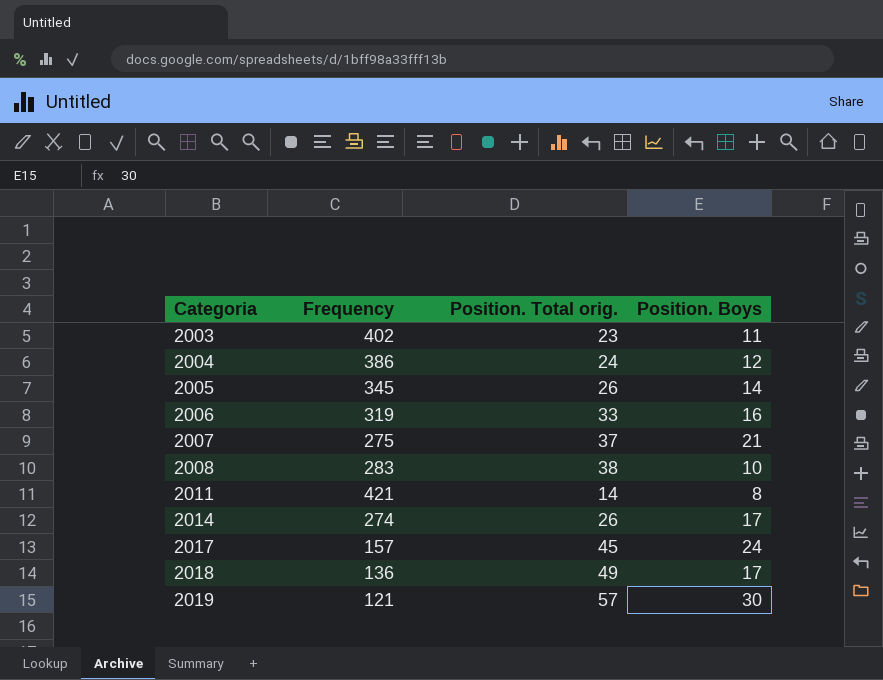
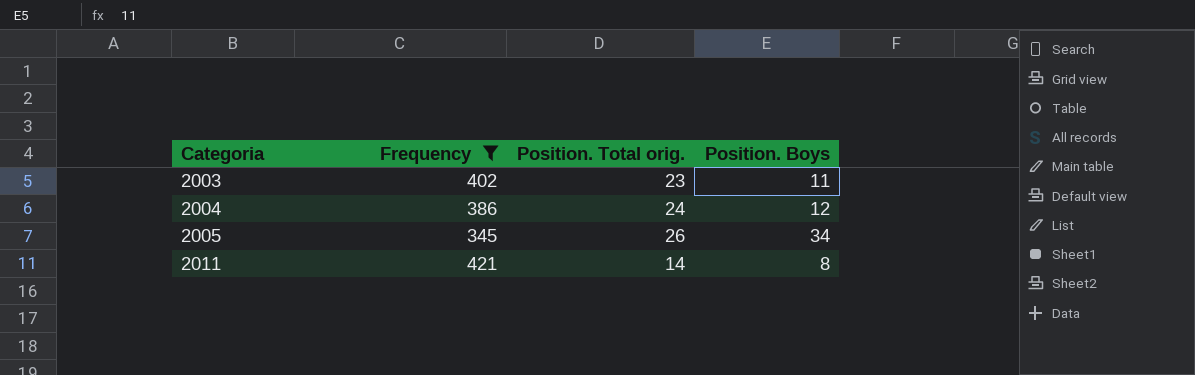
filter: none -> Frequency >= 345
2005 | Position. Boys: 14 -> 34

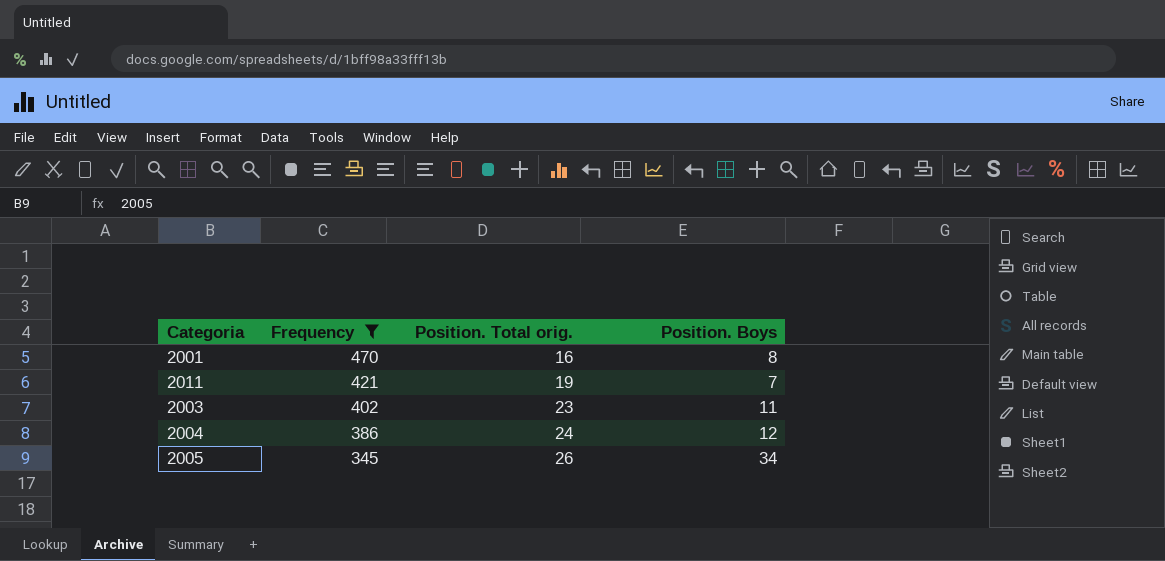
row order: Categoria ascending -> Frequency descending
row 2001: none -> 470 | 16 | 8
2011 | Position. Total orig.: 14 -> 19
2011 | Position. Boys: 8 -> 7

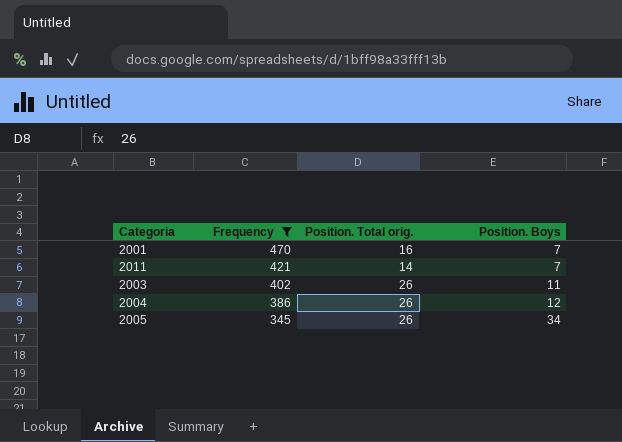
2001 | Position. Boys: 8 -> 7
2011 | Position. Total orig.: 19 -> 14
2003 | Position. Total orig.: 23 -> 26
2004 | Position. Total orig.: 24 -> 26

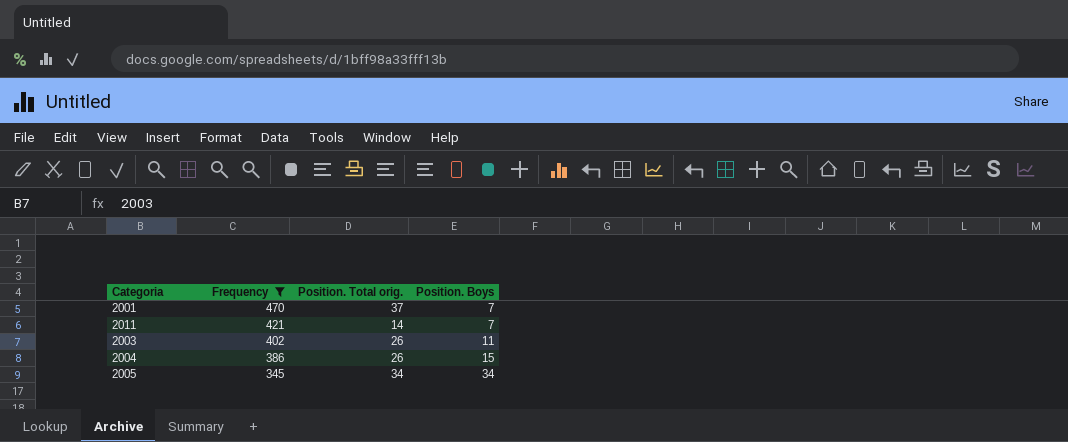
2001 | Position. Total orig.: 16 -> 37
2004 | Position. Boys: 12 -> 15
2005 | Position. Total orig.: 26 -> 34

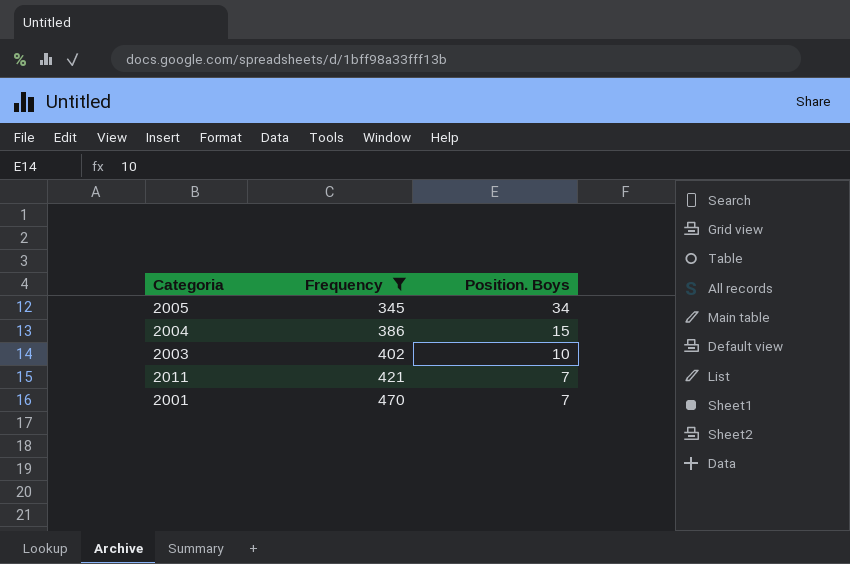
row order: Frequency descending -> Frequency ascending
column Position. Total orig. | position: 3 -> none
2003 | Position. Boys: 11 -> 10

